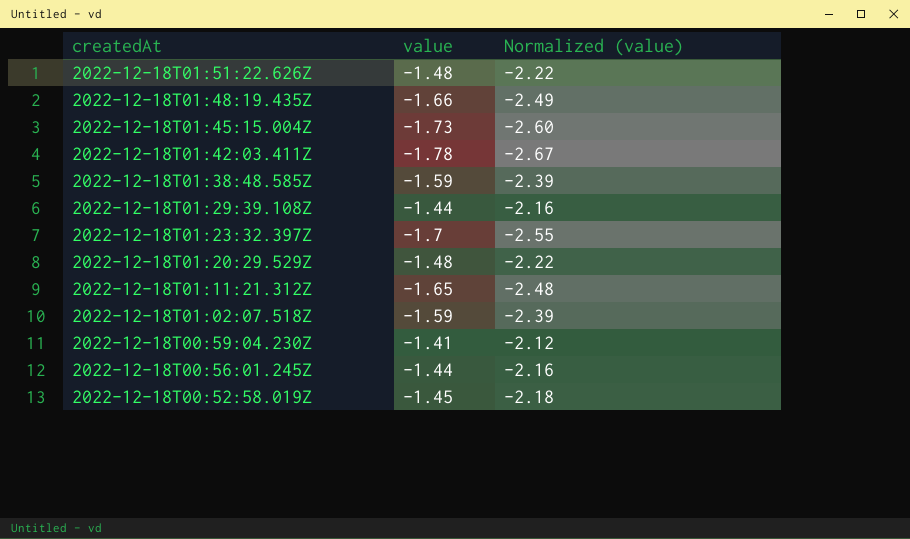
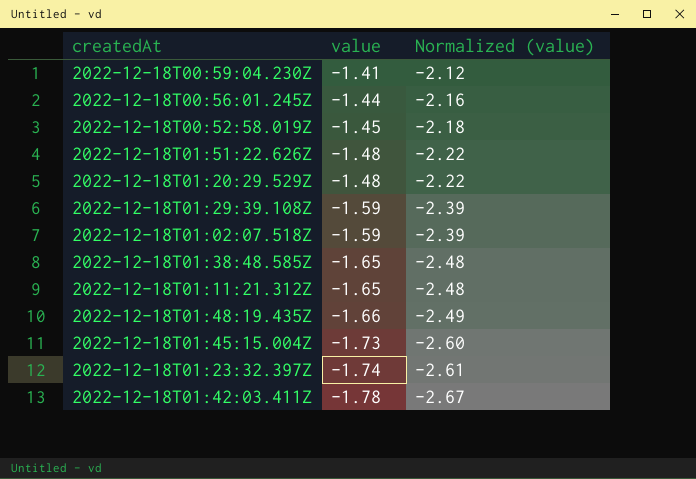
row order: createdAt descending -> value descending
2022-12-18T01:29:39.108Z | value: -1.44 -> -1.59
2022-12-18T01:29:39.108Z | Normalized (value): -2.16 -> -2.39
2022-12-18T01:38:48.585Z | value: -1.59 -> -1.65
2022-12-18T01:38:48.585Z | Normalized (value): -2.39 -> -2.48
2022-12-18T01:23:32.397Z | value: -1.7 -> -1.74
2022-12-18T01:23:32.397Z | Normalized (value): -2.55 -> -2.61

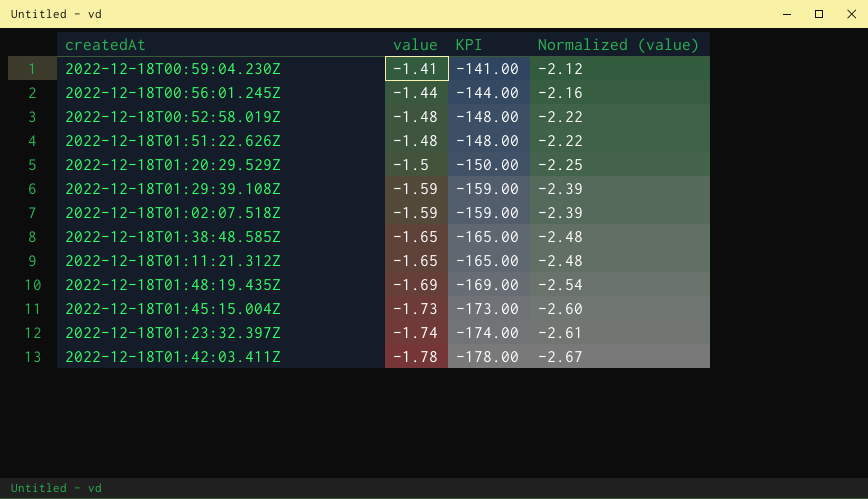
column KPI | formula: none -> [value] * 100
2022-12-18T00:52:58.019Z | value: -1.45 -> -1.48
2022-12-18T00:52:58.019Z | Normalized (value): -2.18 -> -2.22
2022-12-18T01:20:29.529Z | value: -1.48 -> -1.5
2022-12-18T01:20:29.529Z | Normalized (value): -2.22 -> -2.25
2022-12-18T01:48:19.435Z | value: -1.66 -> -1.69
2022-12-18T01:48:19.435Z | Normalized (value): -2.49 -> -2.54

